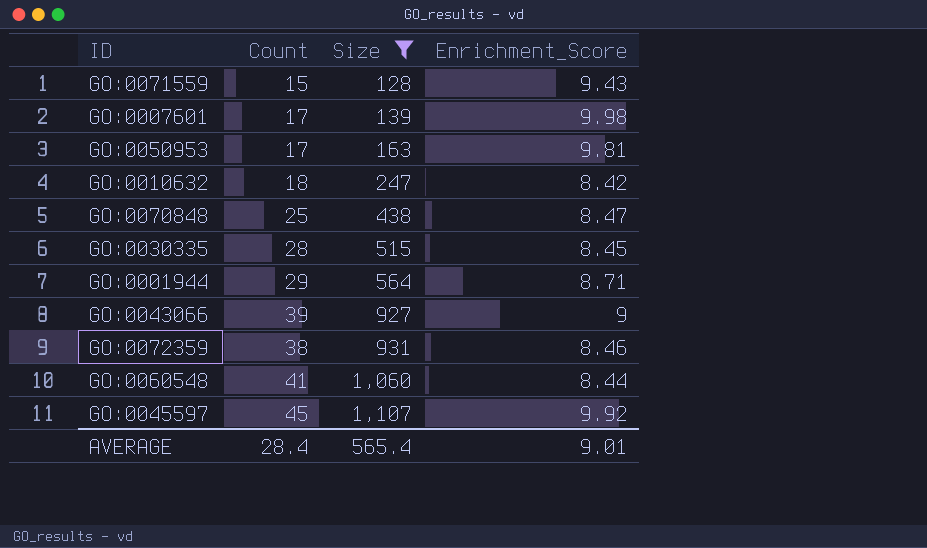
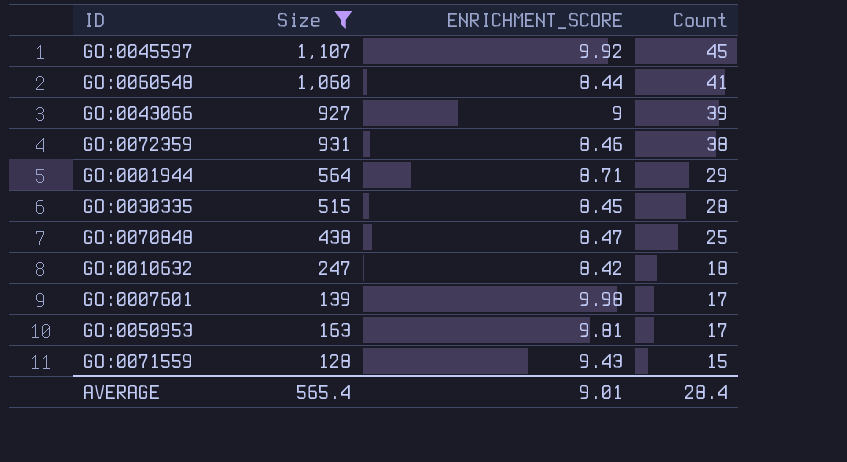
row order: Size ascending -> Count descending
column name: Enrichment_Score -> ENRICHMENT_SCORE
column Count | position: 2 -> 4

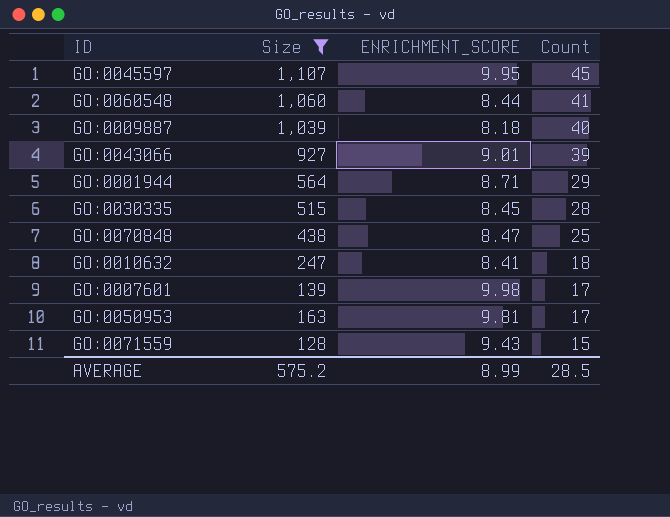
row GO:0072359: 931 | 8.46 | 38 -> none
GO:0045597 | ENRICHMENT_SCORE: 9.92 -> 9.95
row GO:0009887: none -> 1,039 | 8.18 | 40
GO:0043066 | ENRICHMENT_SCORE: 9 -> 9.01
GO:0010632 | ENRICHMENT_SCORE: 8.42 -> 8.41
AVERAGE | Size: 565.4 -> 575.2
AVERAGE | ENRICHMENT_SCORE: 9.01 -> 8.99
AVERAGE | Count: 28.4 -> 28.5

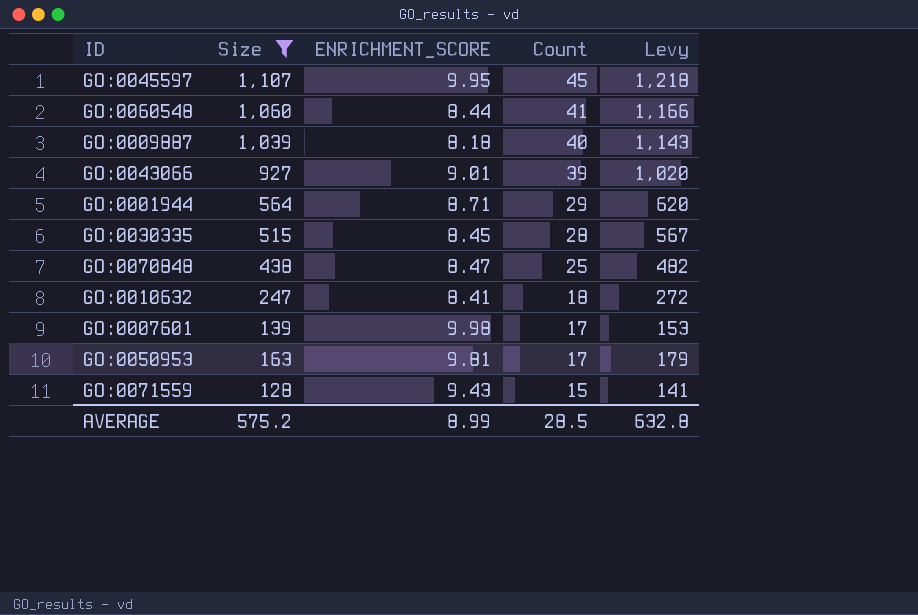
column Levy | formula: none -> [Size] * 1.1

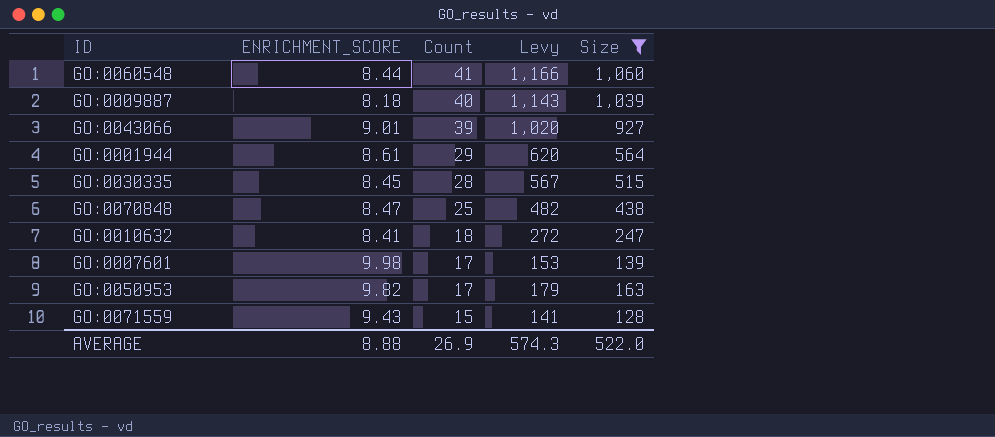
column Size | position: 2 -> 5
row GO:0045597: 1,107 | 9.95 | 45 | 1,218 -> none
GO:0001944 | ENRICHMENT_SCORE: 8.71 -> 8.61
GO:0050953 | ENRICHMENT_SCORE: 9.81 -> 9.82
AVERAGE | ENRICHMENT_SCORE: 8.99 -> 8.88
AVERAGE | Count: 28.5 -> 26.9
AVERAGE | Levy: 632.8 -> 574.3
AVERAGE | Size: 575.2 -> 522.0

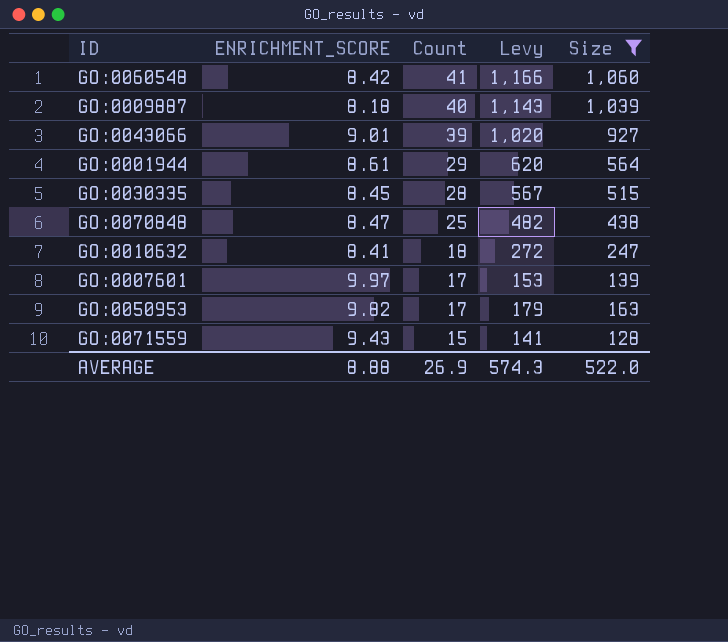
GO:0060548 | ENRICHMENT_SCORE: 8.44 -> 8.42
GO:0007601 | ENRICHMENT_SCORE: 9.98 -> 9.97

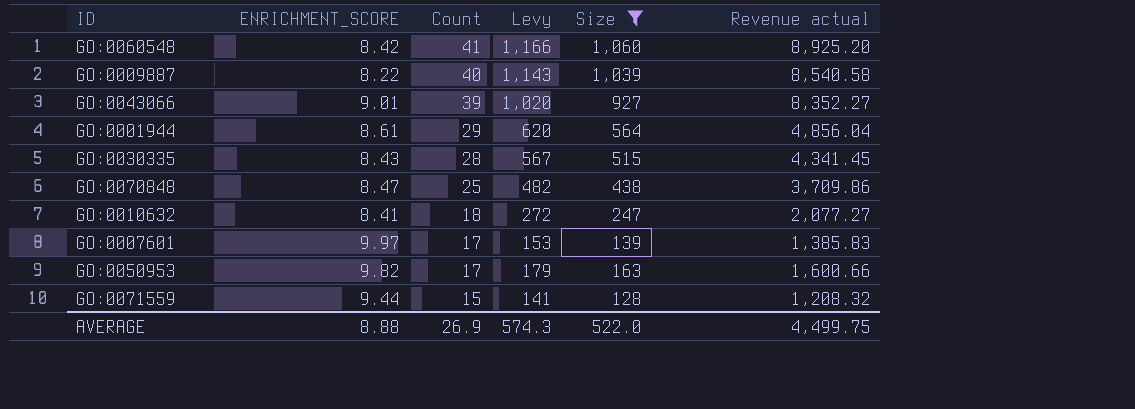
column Revenue actual | formula: none -> [ENRICHMENT_SCORE] * [Size]
GO:0009887 | ENRICHMENT_SCORE: 8.18 -> 8.22
GO:0030335 | ENRICHMENT_SCORE: 8.45 -> 8.43
GO:0071559 | ENRICHMENT_SCORE: 9.43 -> 9.44

